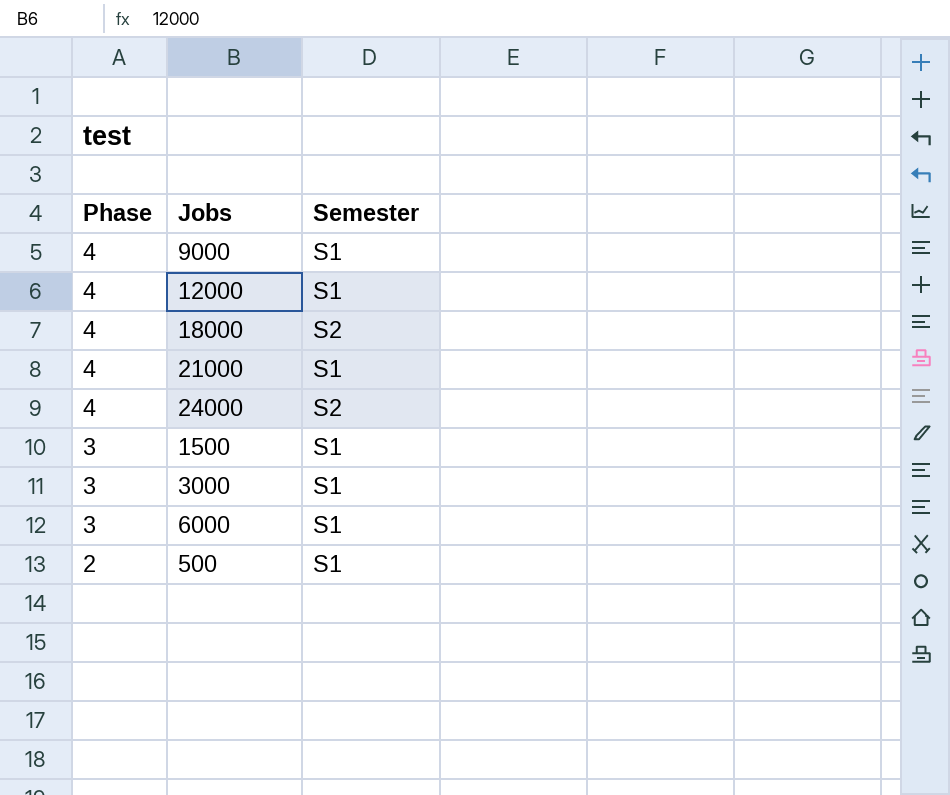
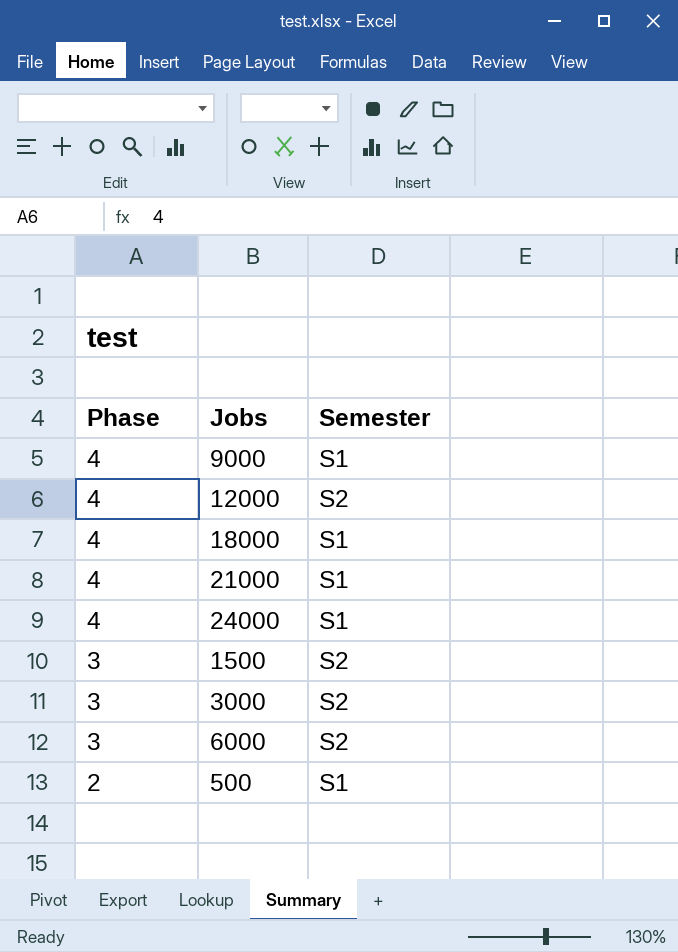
12000 | Semester: S1 -> S2
18000 | Semester: S2 -> S1
24000 | Semester: S2 -> S1
1500 | Semester: S1 -> S2
3000 | Semester: S1 -> S2
6000 | Semester: S1 -> S2

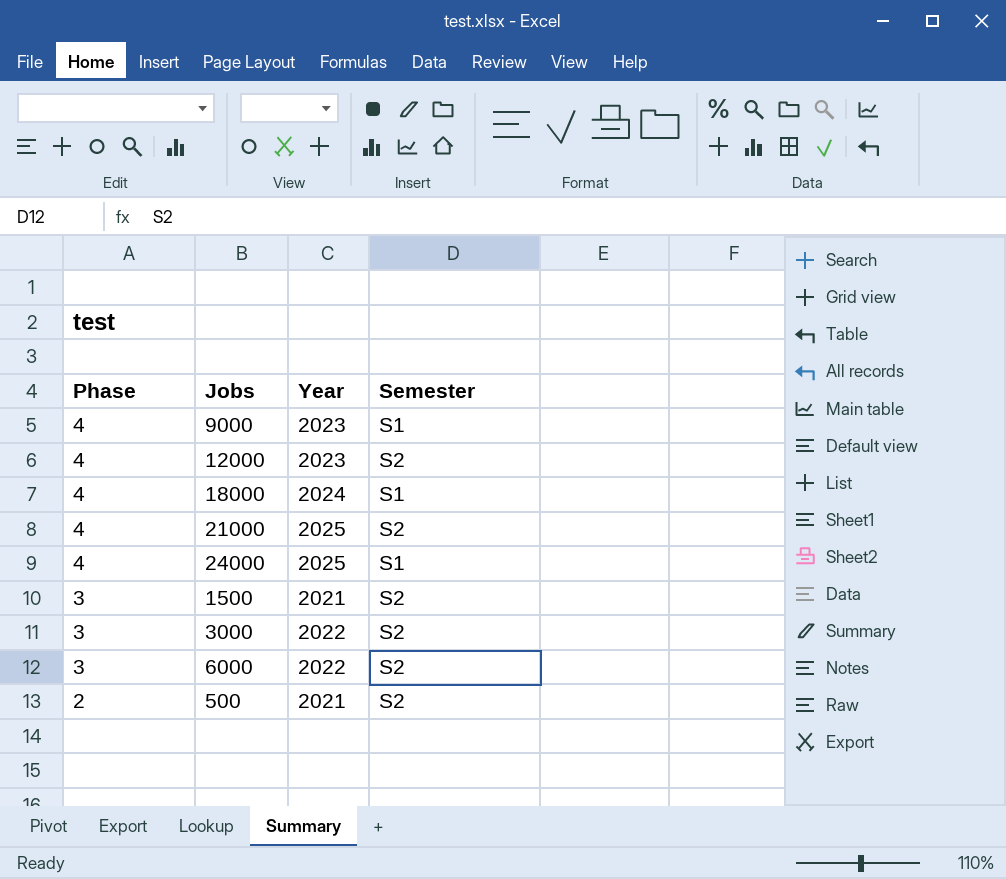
column Year | position: none -> 3
21000 | Semester: S1 -> S2
500 | Semester: S1 -> S2

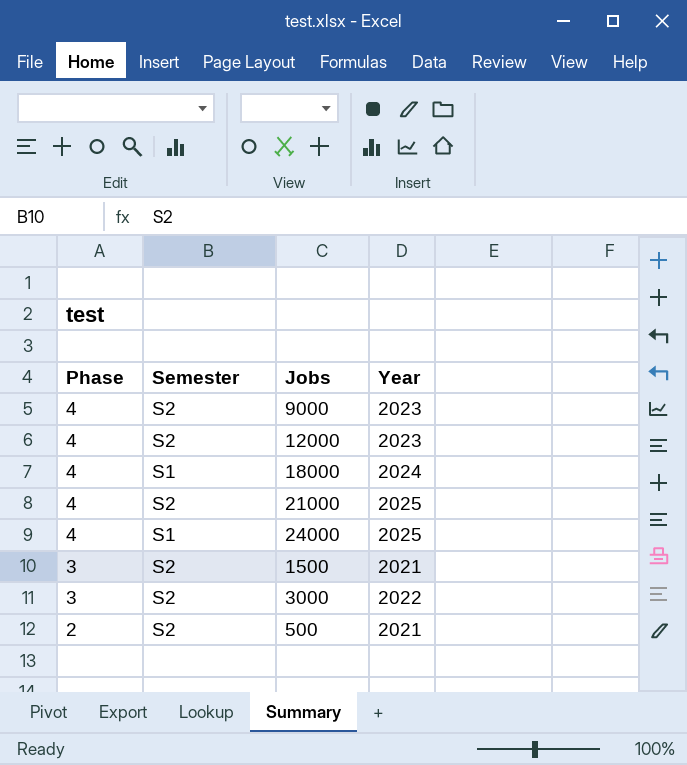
column Semester | position: 4 -> 2
row 6000: 3 | 2022 | S2 -> none
9000 | Semester: S1 -> S2

